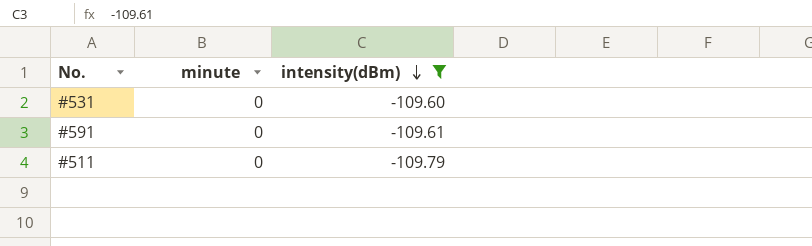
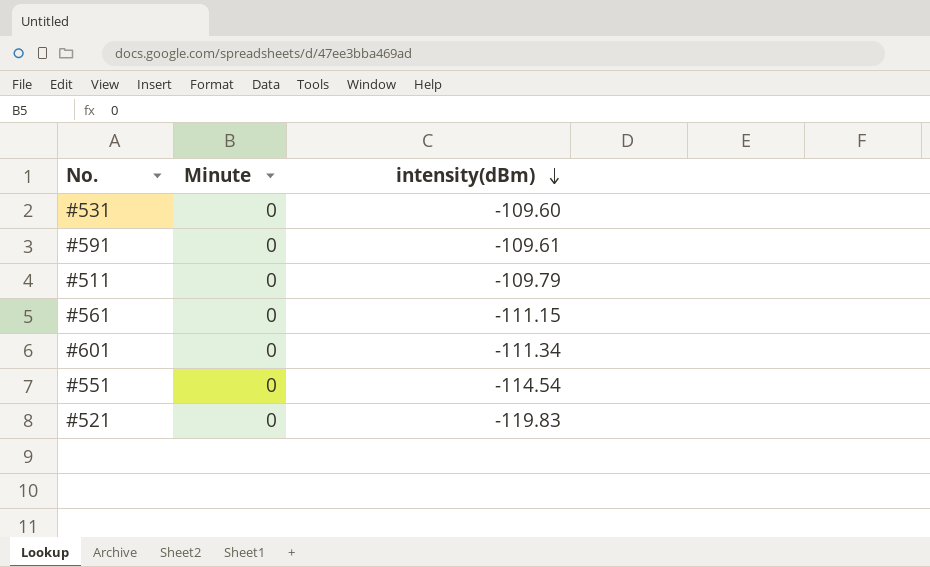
filter: intensity(dBm) >= -109.79 -> none
column name: minute -> Minute

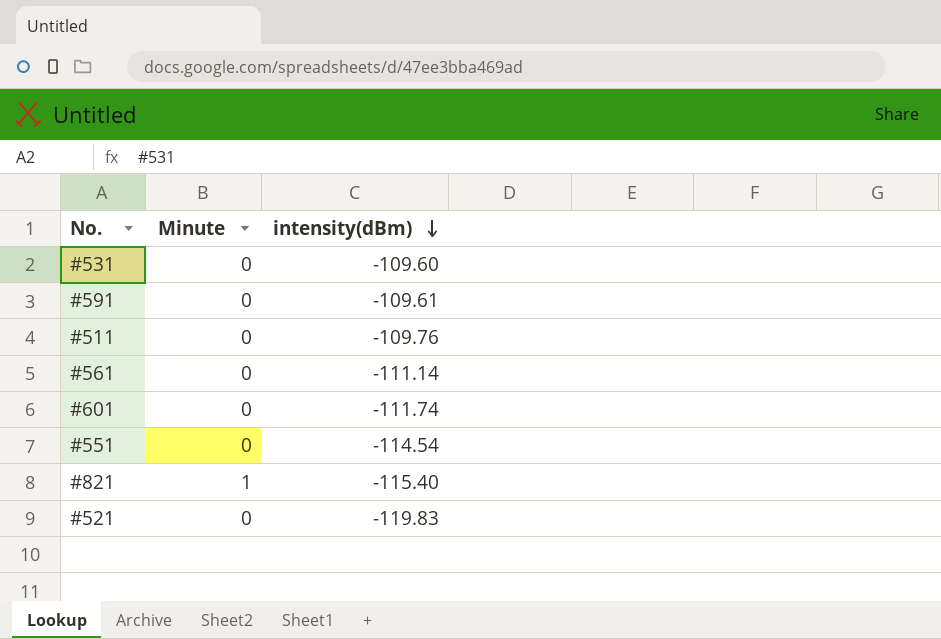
#511 | intensity(dBm): -109.79 -> -109.76
#561 | intensity(dBm): -111.15 -> -111.14
#601 | intensity(dBm): -111.34 -> -111.74
row #821: none -> 1 | -115.40

